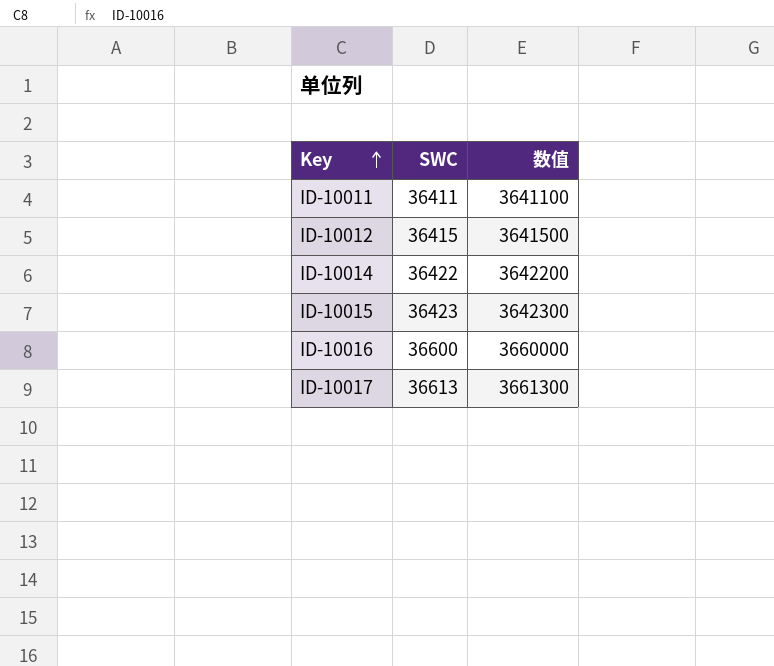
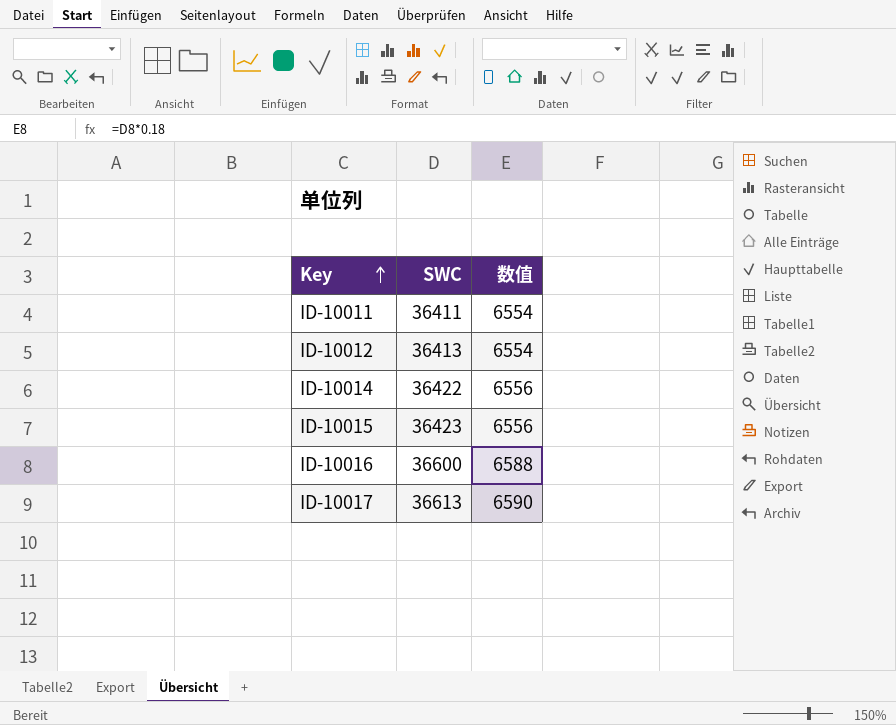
column 数值 | formula: [SWC] * 100 -> [SWC] * 0.18
ID-10012 | SWC: 36415 -> 36413

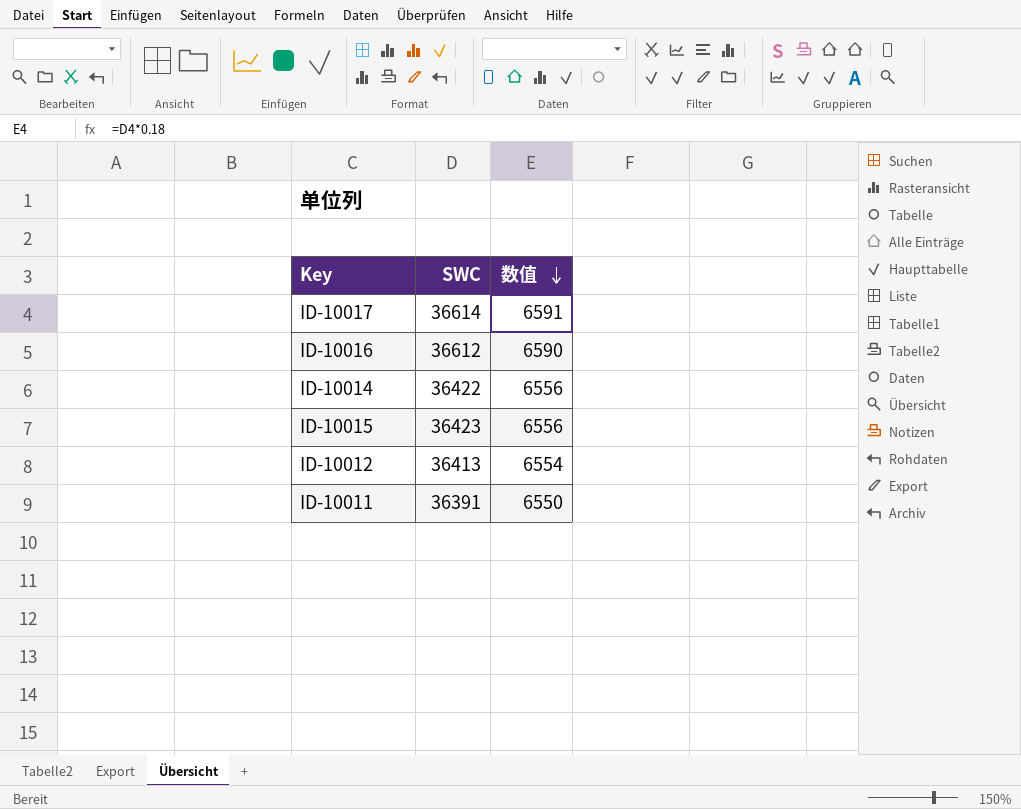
row order: Key ascending -> 数值 descending
ID-10017 | SWC: 36613 -> 36614
ID-10017 | 数值: 6590 -> 6591
ID-10016 | SWC: 36600 -> 36612
ID-10016 | 数值: 6588 -> 6590
ID-10011 | SWC: 36411 -> 36391
ID-10011 | 数值: 6554 -> 6550

